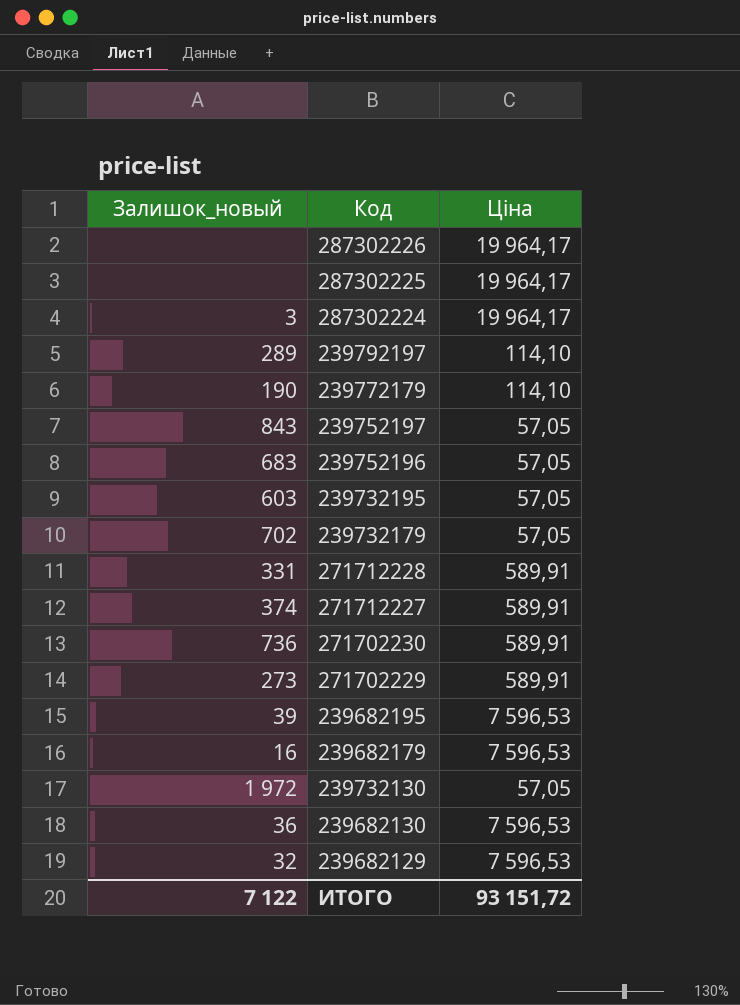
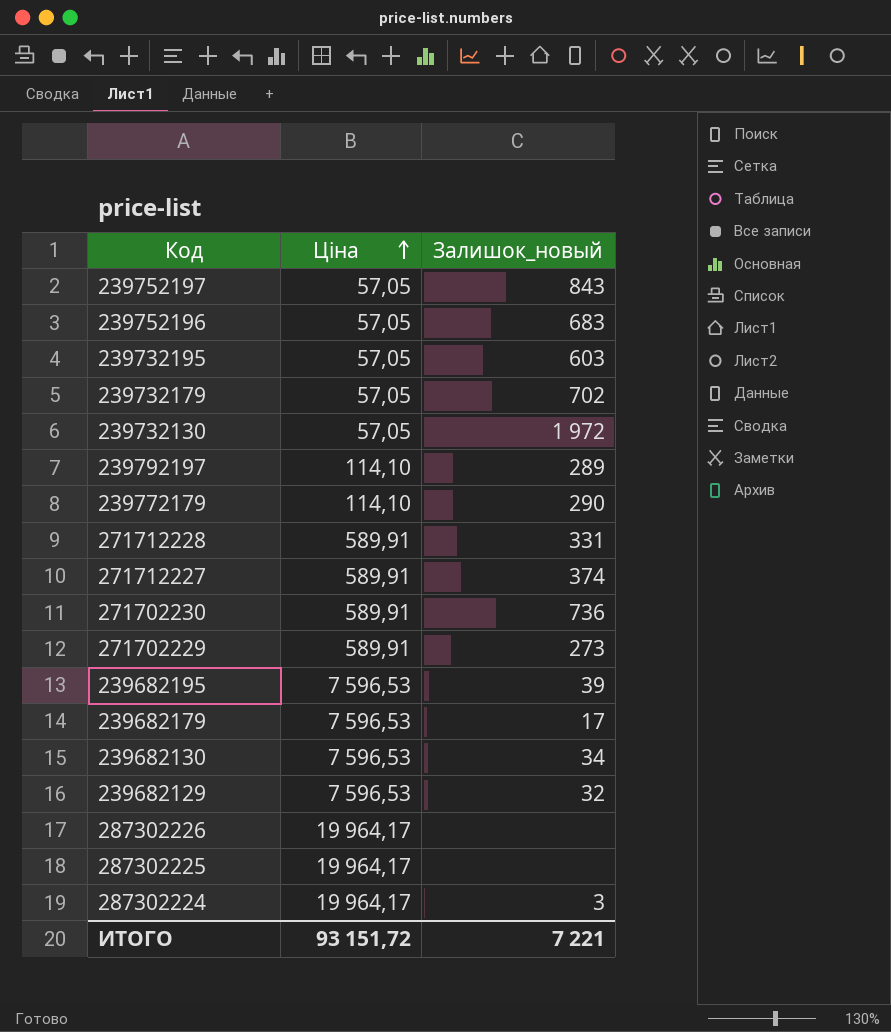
row order: none -> Ціна ascending
column Залишок_новый | position: 1 -> 3
239772179 | Залишок_новый: 190 -> 290
239682179 | Залишок_новый: 16 -> 17
239682130 | Залишок_новый: 36 -> 34
ИТОГО | Залишок_новый: 7 122 -> 7 221

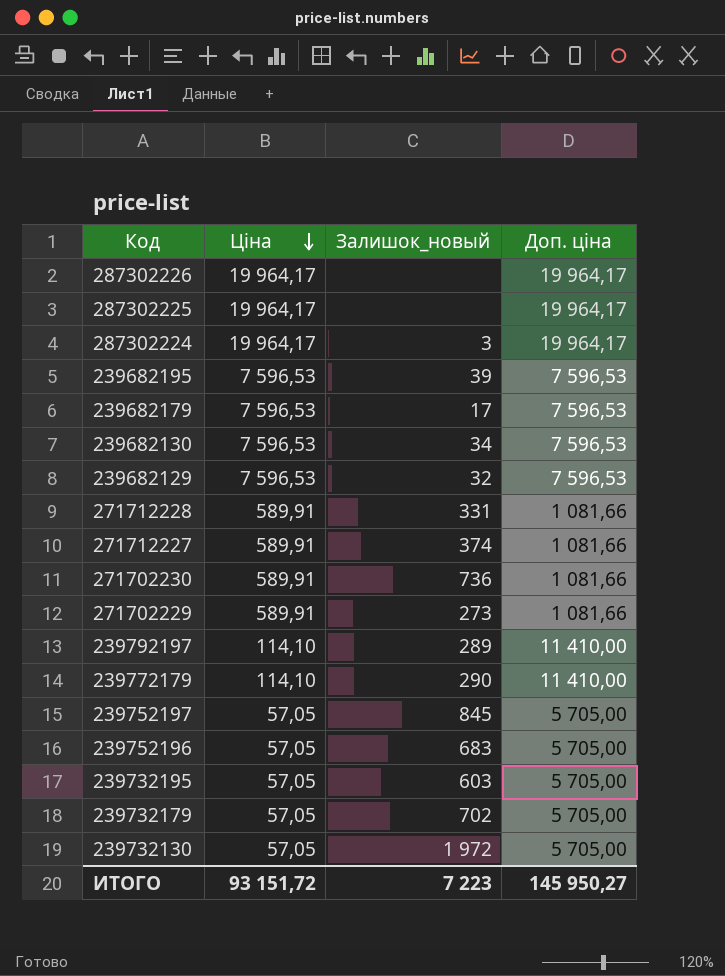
row order: Ціна ascending -> Ціна descending
column Доп. ціна | position: none -> 4
239752197 | Залишок_новый: 843 -> 845
ИТОГО | Залишок_новый: 7 221 -> 7 223

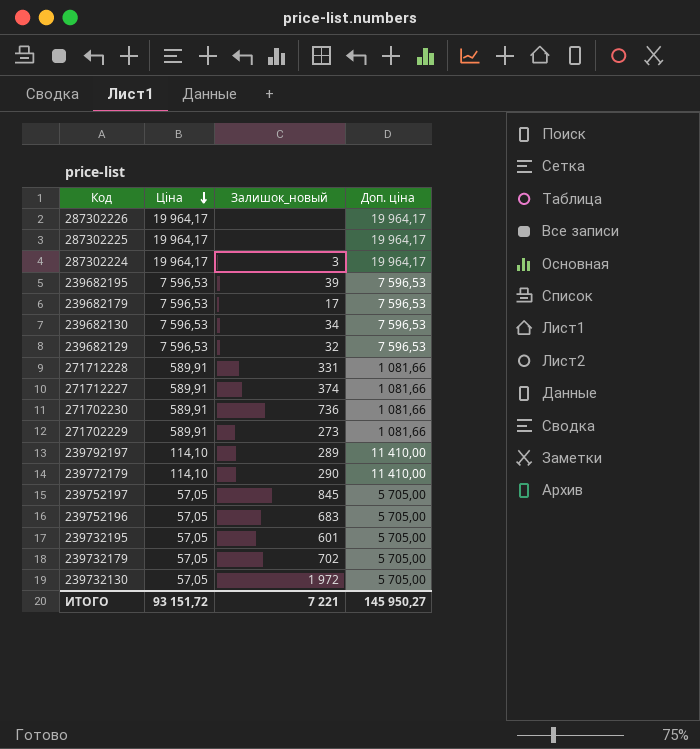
239732195 | Залишок_новый: 603 -> 601
ИТОГО | Залишок_новый: 7 223 -> 7 221

